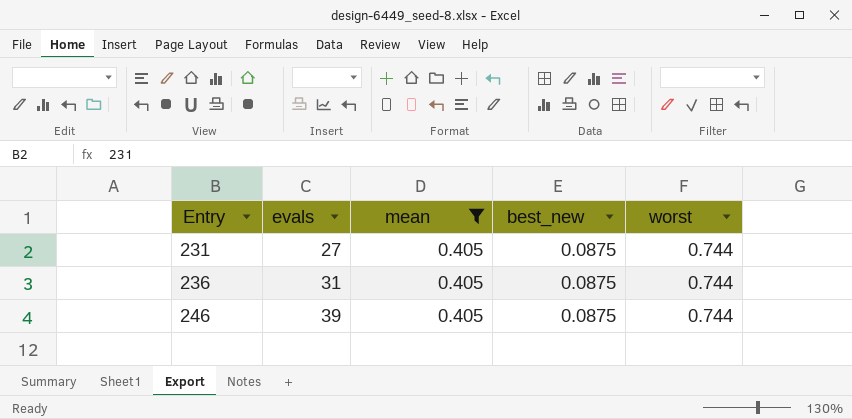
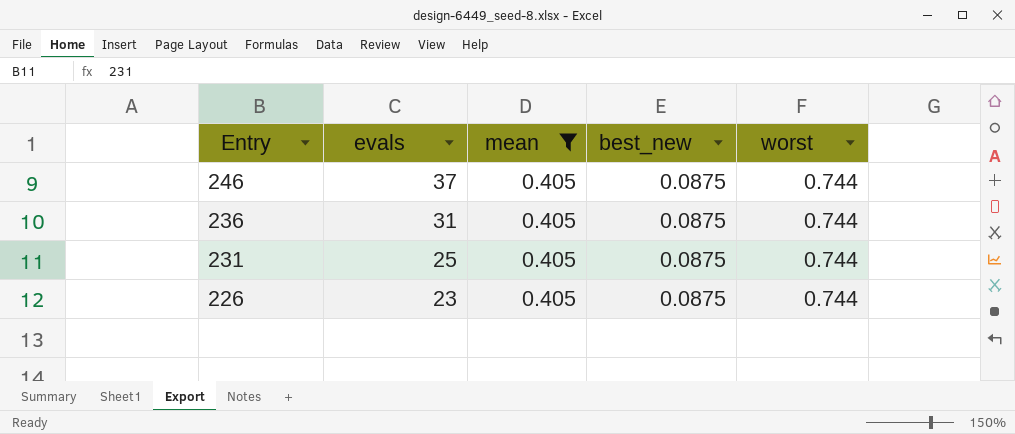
row order: Entry ascending -> Entry descending
246 | evals: 39 -> 37
231 | evals: 27 -> 25
row 226: none -> 23 | 0.405 | 0.0875 | 0.744

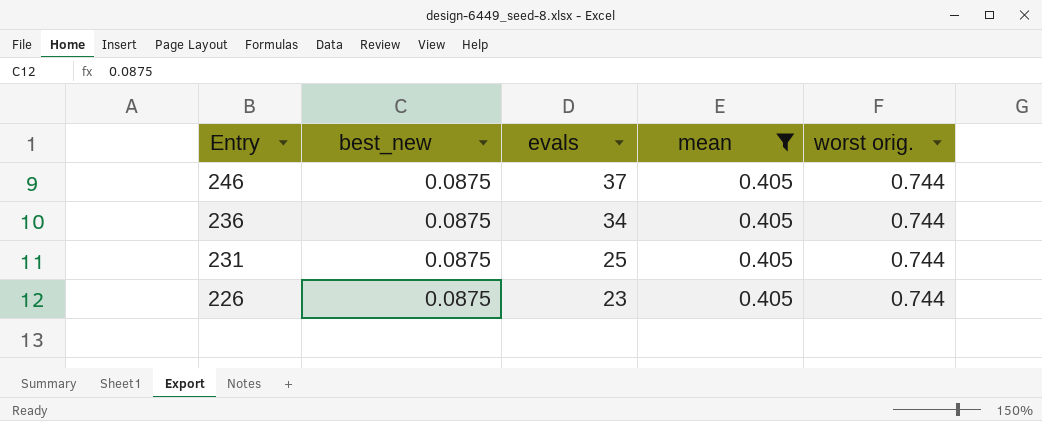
column best_new | position: 4 -> 2
column name: worst -> worst orig.
236 | evals: 31 -> 34

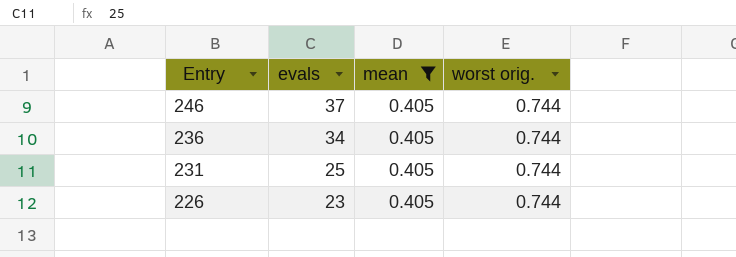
column best_new | position: 2 -> none

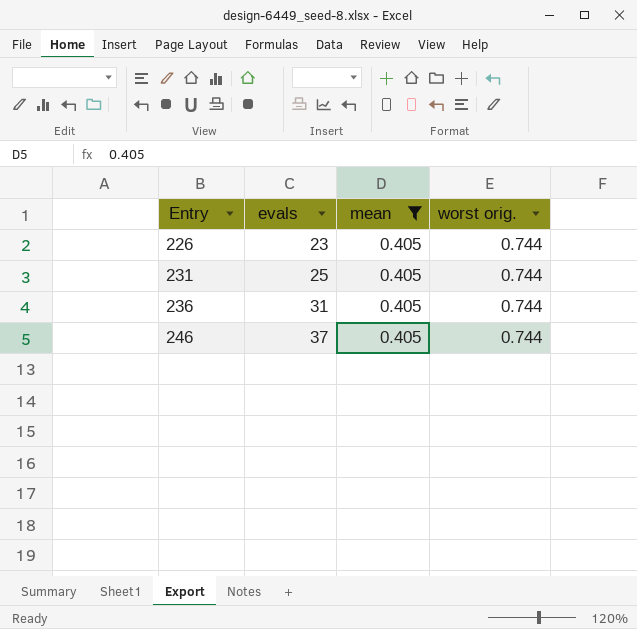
row order: Entry descending -> Entry ascending
236 | evals: 34 -> 31

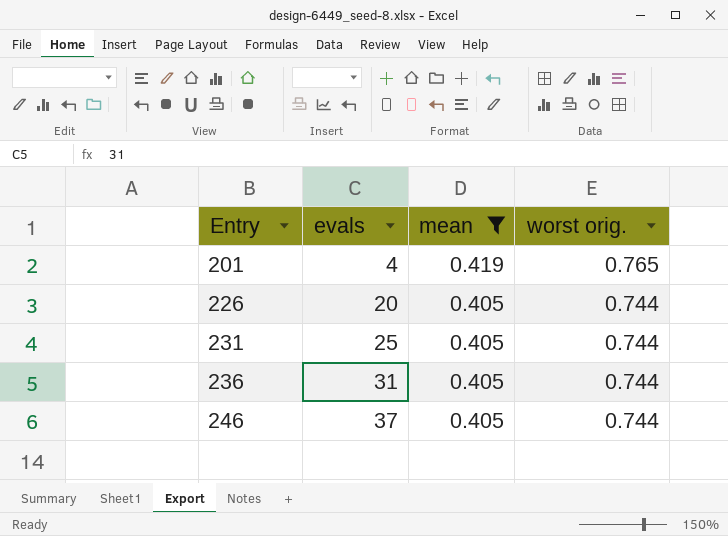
row 201: none -> 4 | 0.419 | 0.765
226 | evals: 23 -> 20

